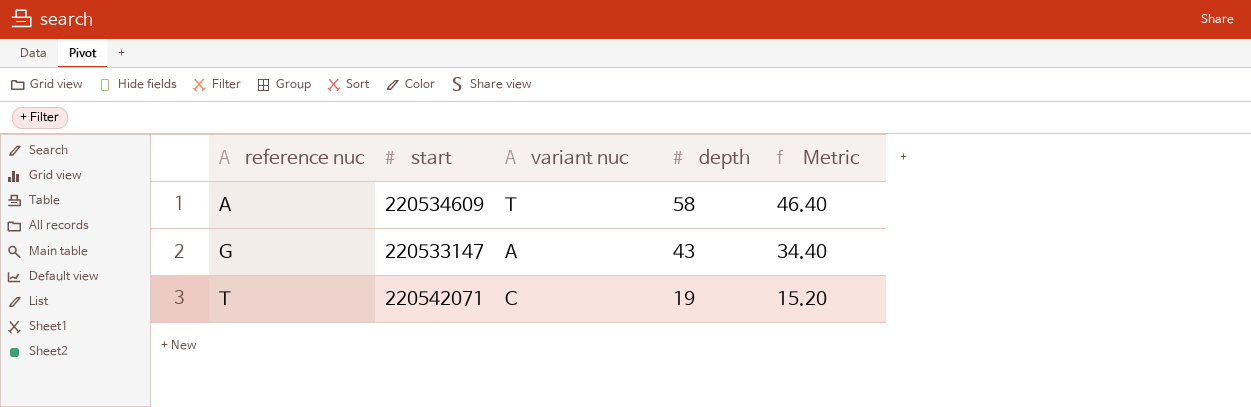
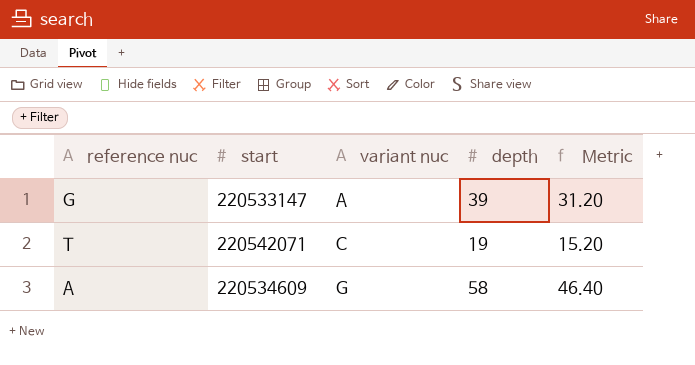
row order: reference nuc ascending -> variant nuc ascending
G | depth: 43 -> 39
G | Metric: 34.40 -> 31.20
A | variant nuc: T -> G

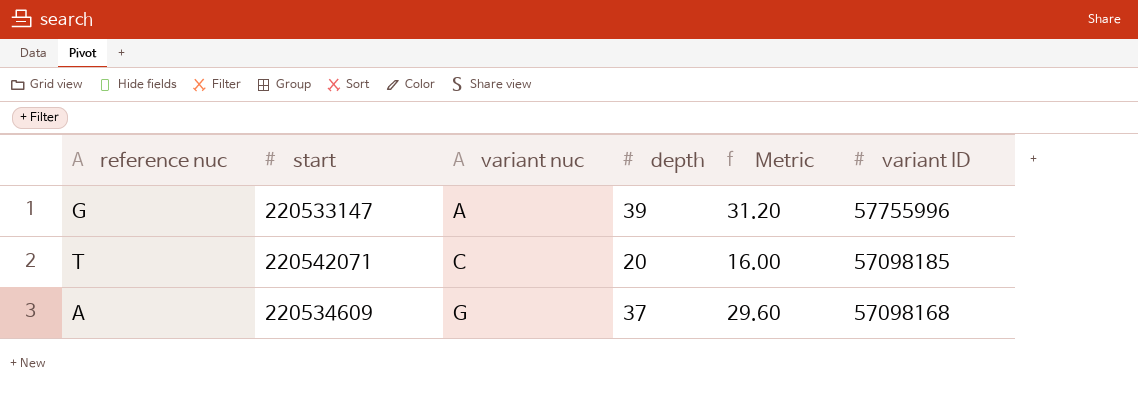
column variant ID | position: none -> 6
T | depth: 19 -> 20
T | Metric: 15.20 -> 16.00
A | depth: 58 -> 37
A | Metric: 46.40 -> 29.60

